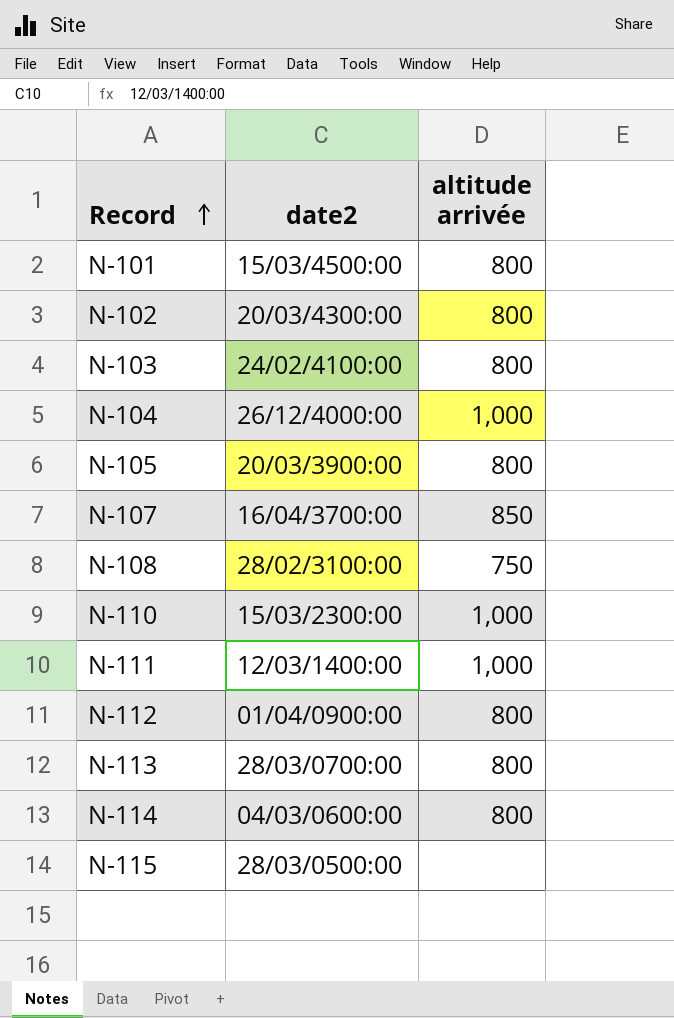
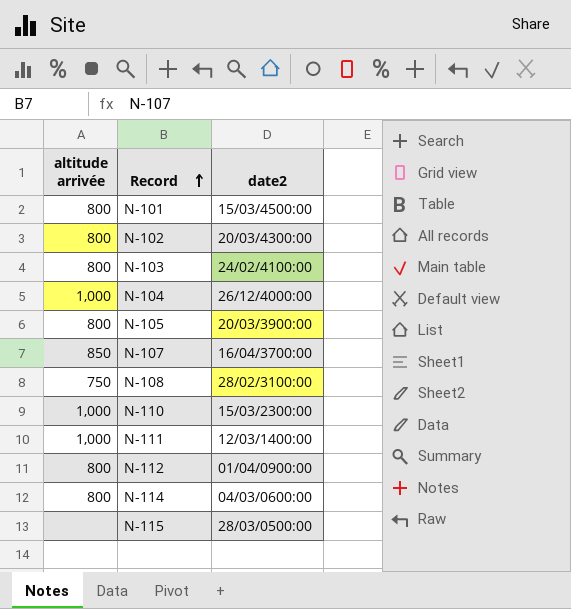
column altitude arrivée | position: 3 -> 1
row N-113: 28/03/0700:00 | 800 -> none

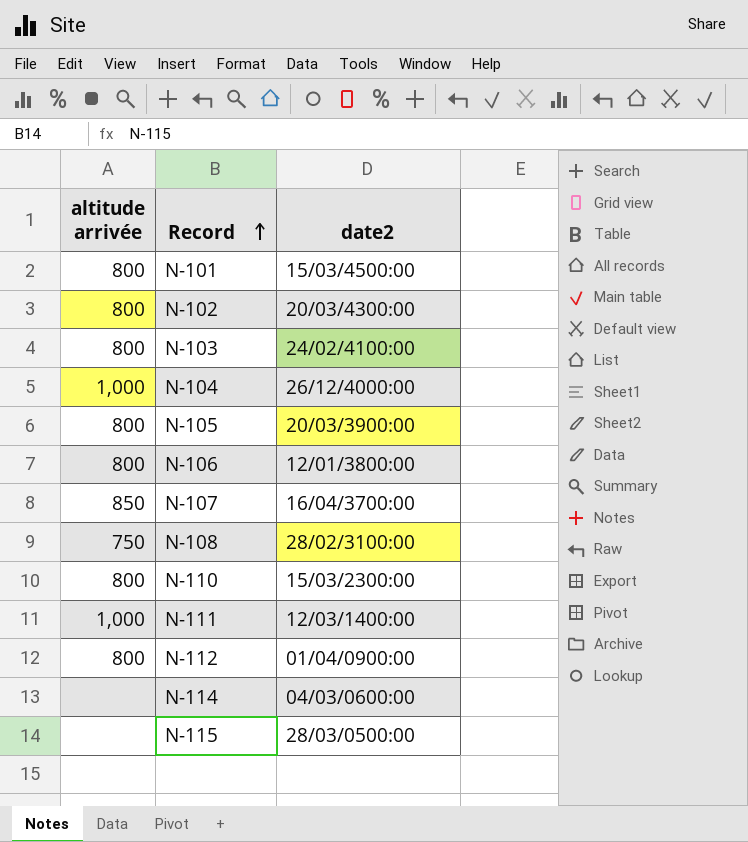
row N-106: none -> 800 | 12/01/3800:00
N-110 | altitude arrivée: 1,000 -> 800
N-114 | altitude arrivée: 800 -> none

